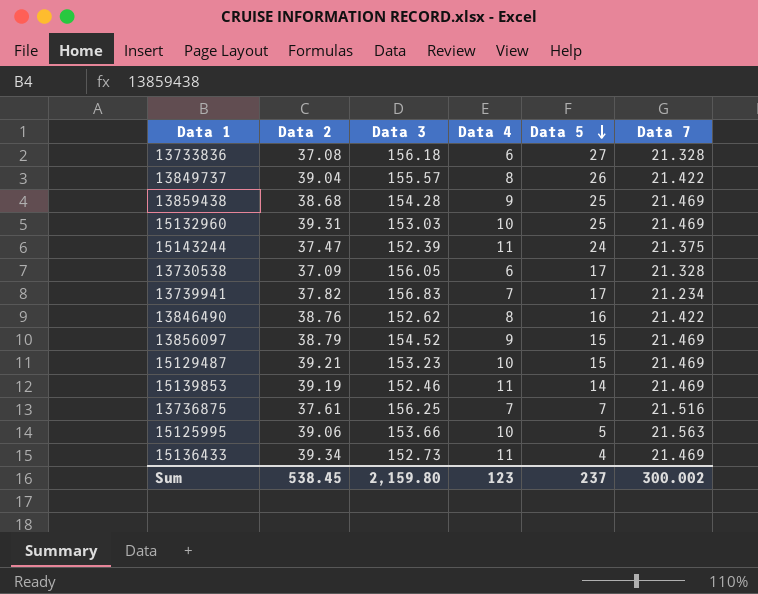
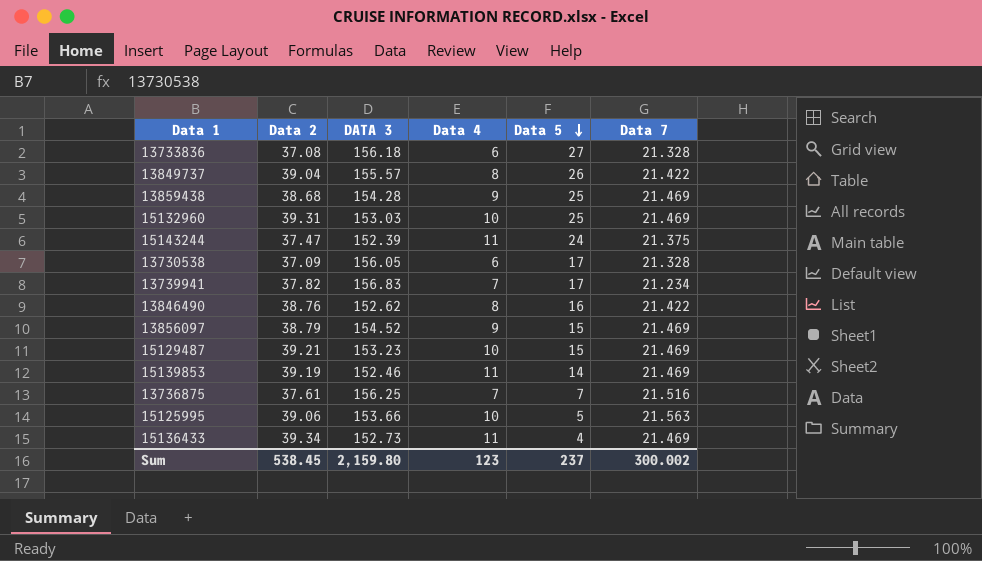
column name: Data 3 -> DATA 3

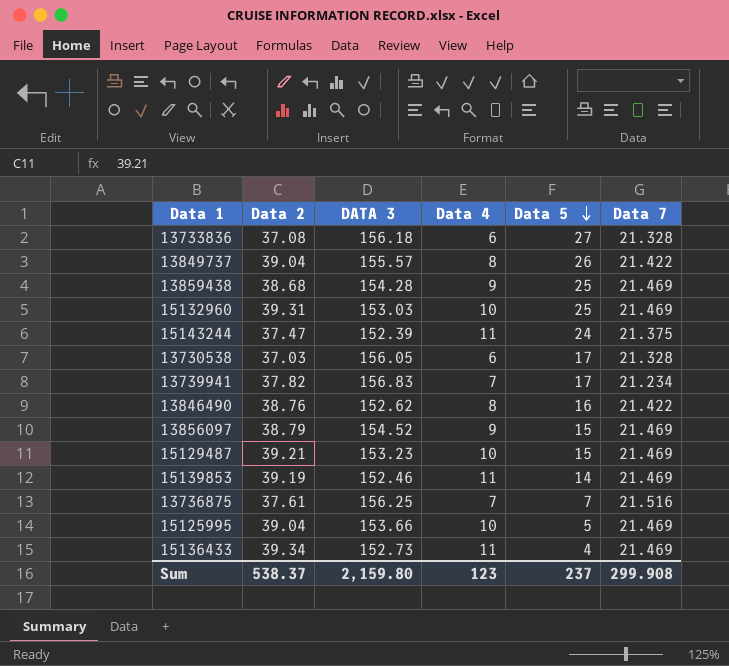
13730538 | Data 2: 37.09 -> 37.03
15125995 | Data 2: 39.06 -> 39.04
15125995 | Data 7: 21.563 -> 21.469
Sum | Data 2: 538.45 -> 538.37
Sum | Data 7: 300.002 -> 299.908

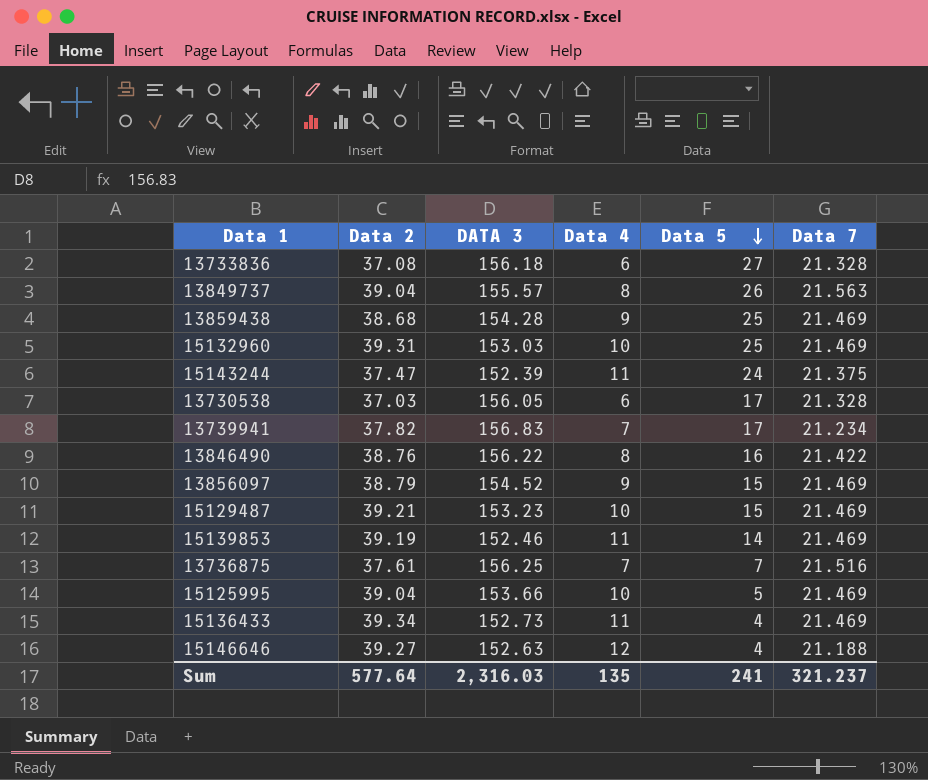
13849737 | Data 7: 21.422 -> 21.563
13846490 | DATA 3: 152.62 -> 156.22
row 15146646: none -> 39.27 | 152.63 | 12 | 4 | 21.188
Sum | Data 2: 538.37 -> 577.64
Sum | DATA 3: 2,159.80 -> 2,316.03
Sum | Data 4: 123 -> 135
Sum | Data 5: 237 -> 241
Sum | Data 7: 299.908 -> 321.237

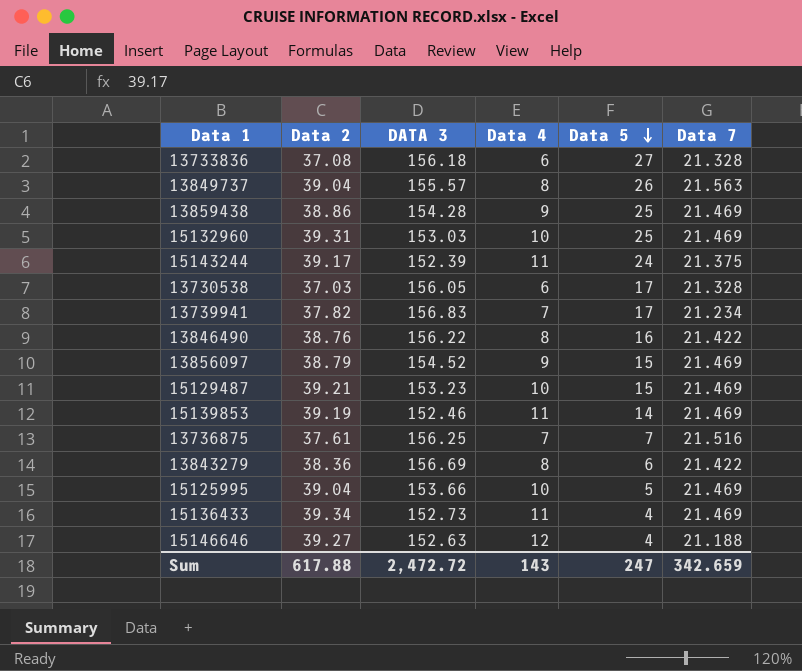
13859438 | Data 2: 38.68 -> 38.86
15143244 | Data 2: 37.47 -> 39.17
row 13843279: none -> 38.36 | 156.69 | 8 | 6 | 21.422
Sum | Data 2: 577.64 -> 617.88
Sum | DATA 3: 2,316.03 -> 2,472.72
Sum | Data 4: 135 -> 143
Sum | Data 5: 241 -> 247
Sum | Data 7: 321.237 -> 342.659

